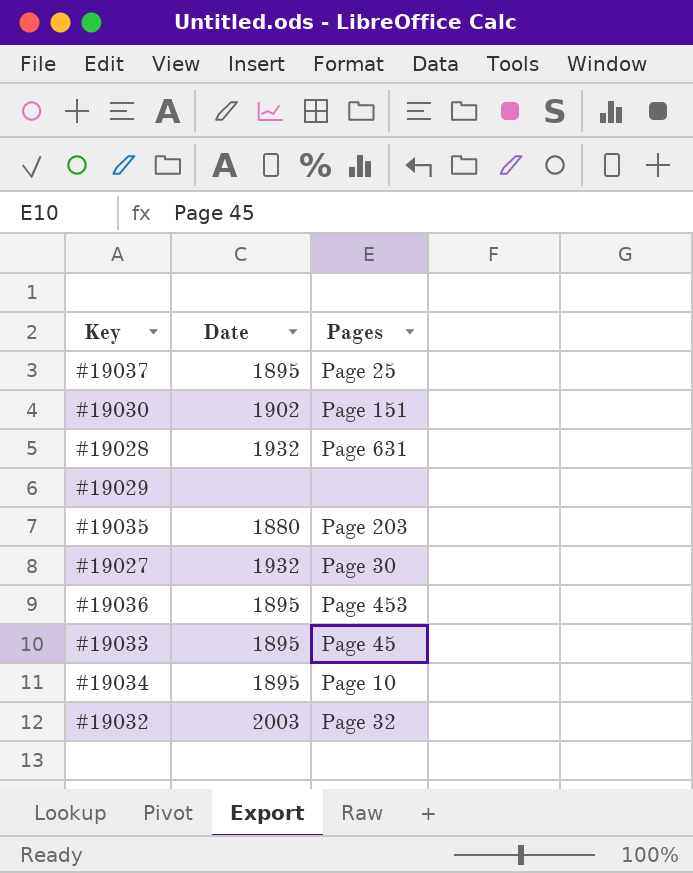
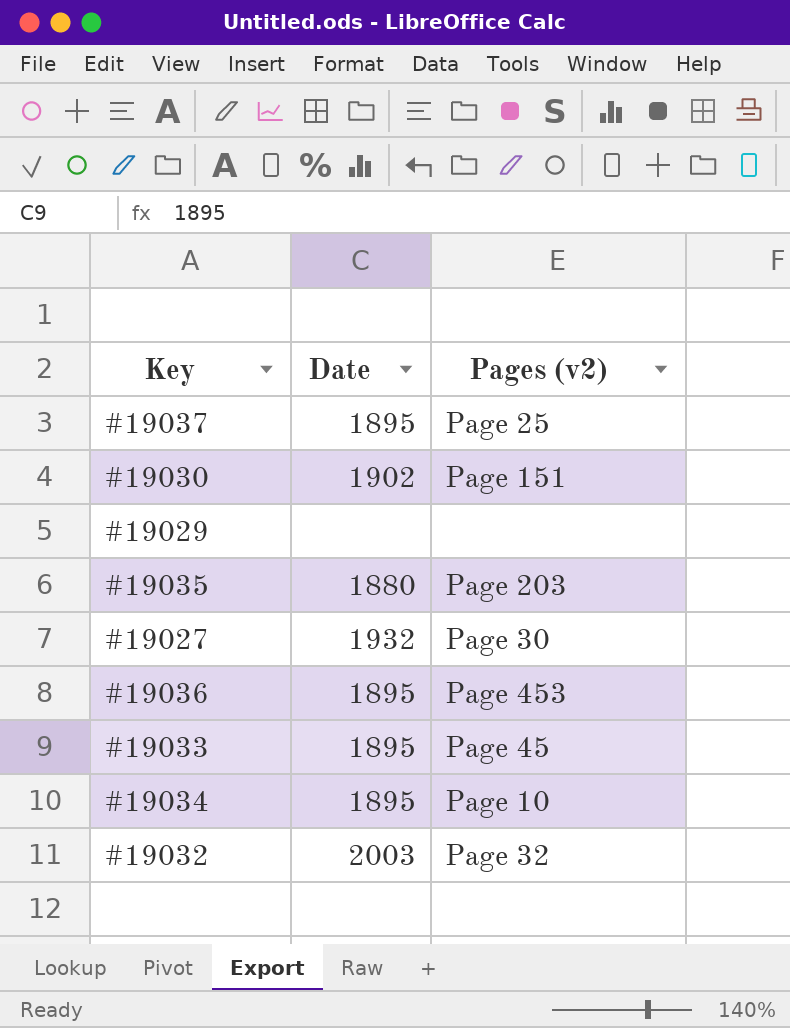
column name: Pages -> Pages (v2)
row #19028: 1932 | Page 631 -> none

